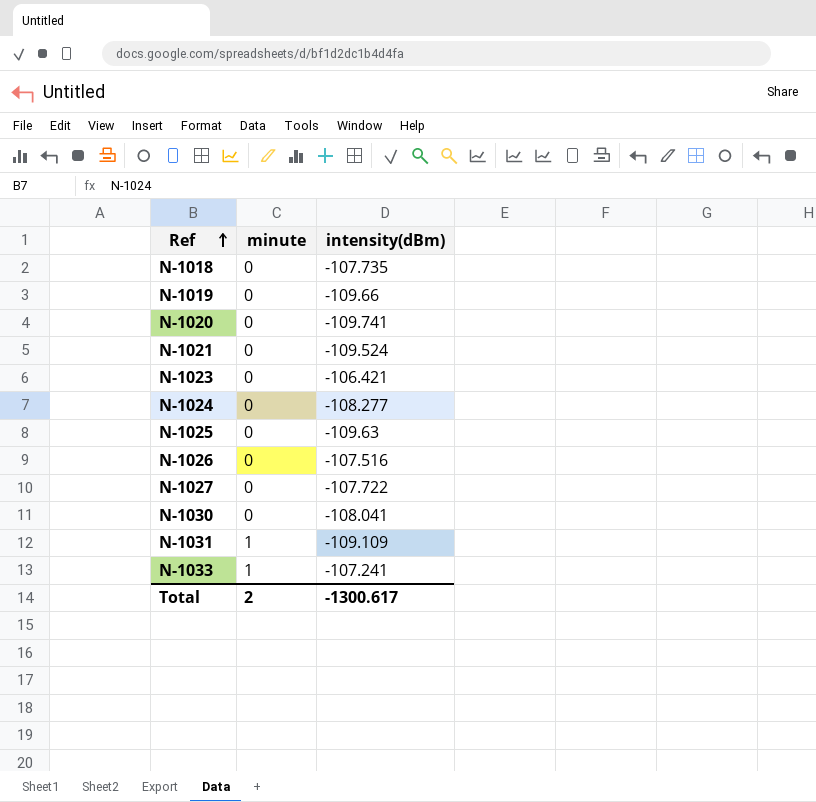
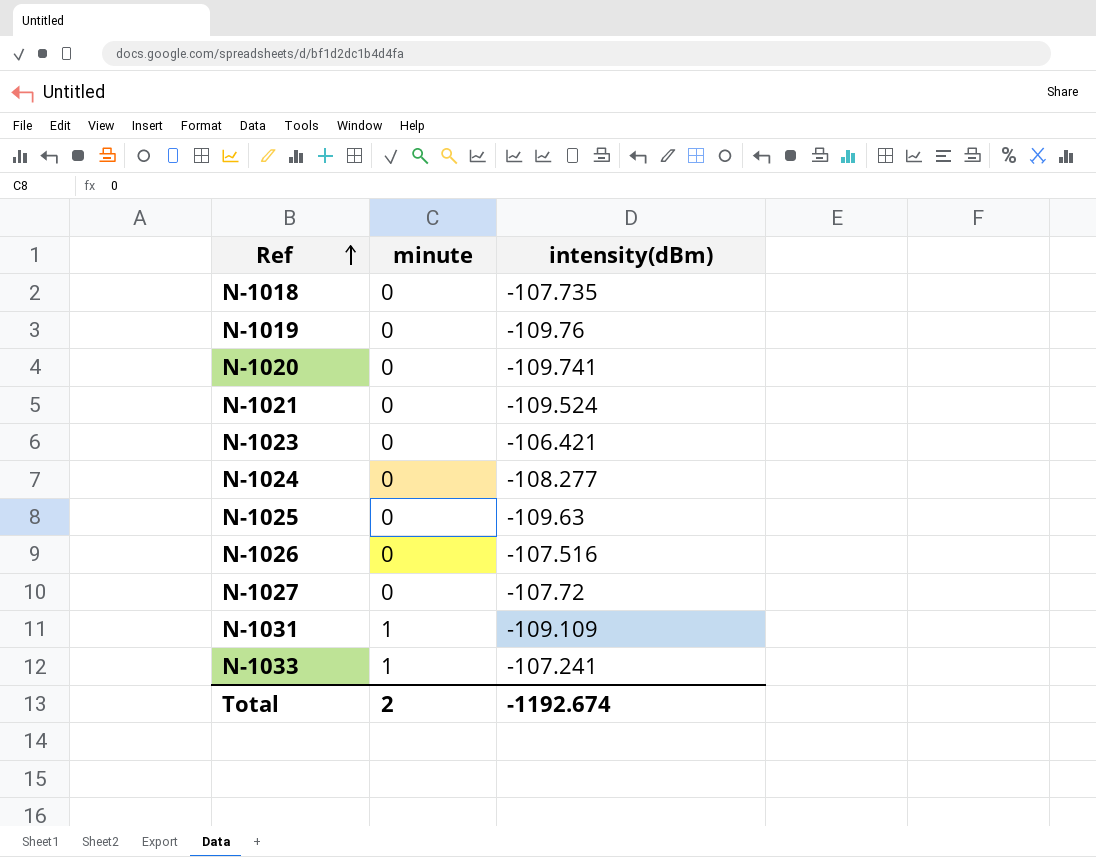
row N-1030: 0 | -108.041 -> none
N-1019 | intensity(dBm): -109.66 -> -109.76
N-1027 | intensity(dBm): -107.722 -> -107.72
Total | intensity(dBm): -1300.617 -> -1192.674

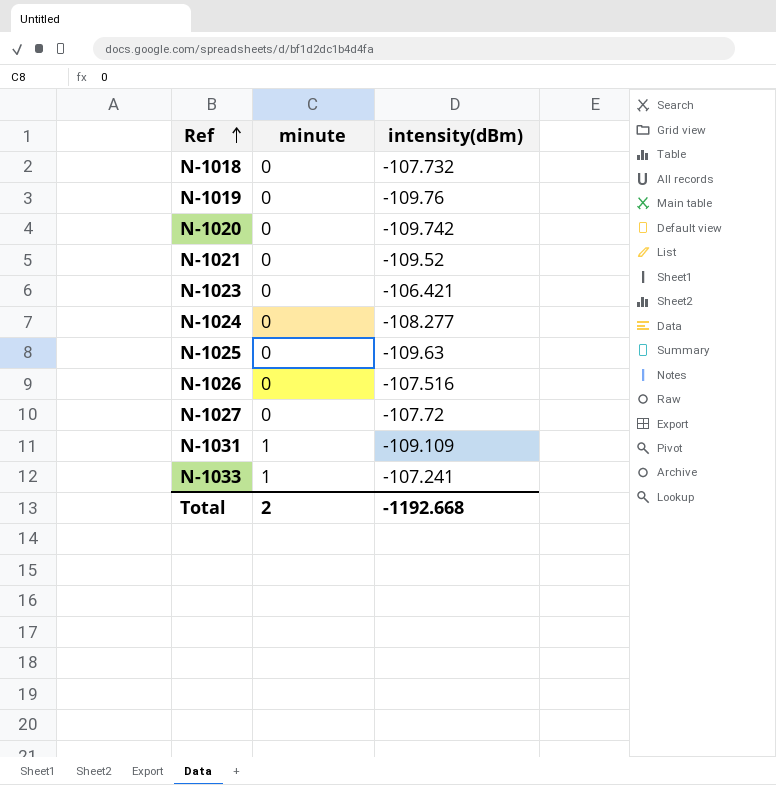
N-1018 | intensity(dBm): -107.735 -> -107.732
N-1020 | intensity(dBm): -109.741 -> -109.742
N-1021 | intensity(dBm): -109.524 -> -109.52
Total | intensity(dBm): -1192.674 -> -1192.668

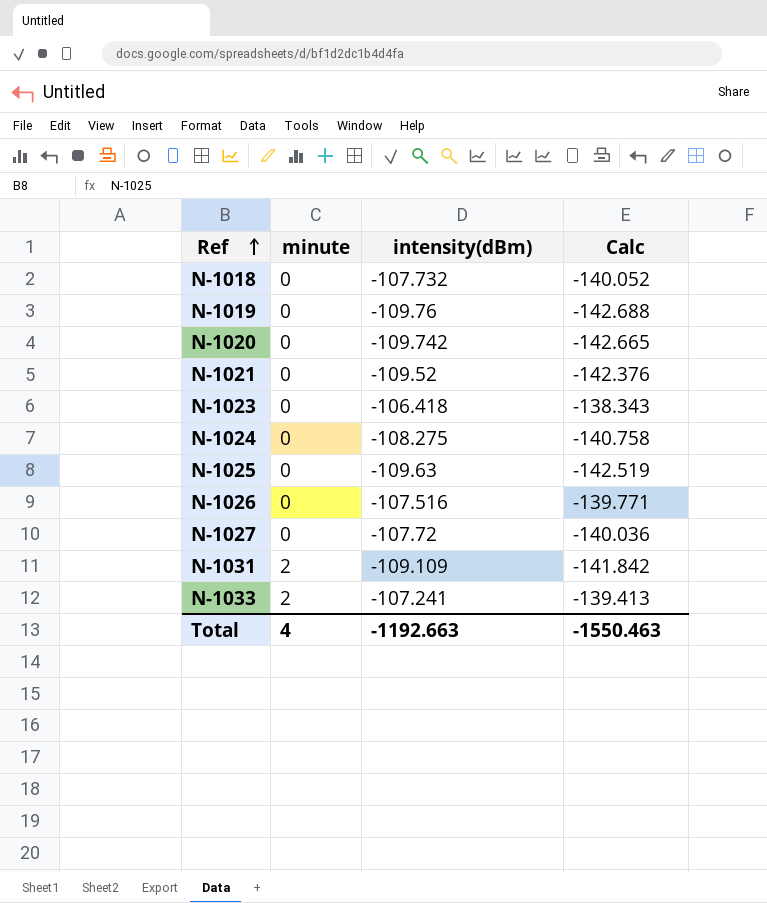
column Calc | formula: none -> [intensity(dBm)] * 1.3
N-1023 | intensity(dBm): -106.421 -> -106.418
N-1024 | intensity(dBm): -108.277 -> -108.275
N-1031 | minute: 1 -> 2
N-1033 | minute: 1 -> 2
Total | minute: 2 -> 4
Total | intensity(dBm): -1192.668 -> -1192.663

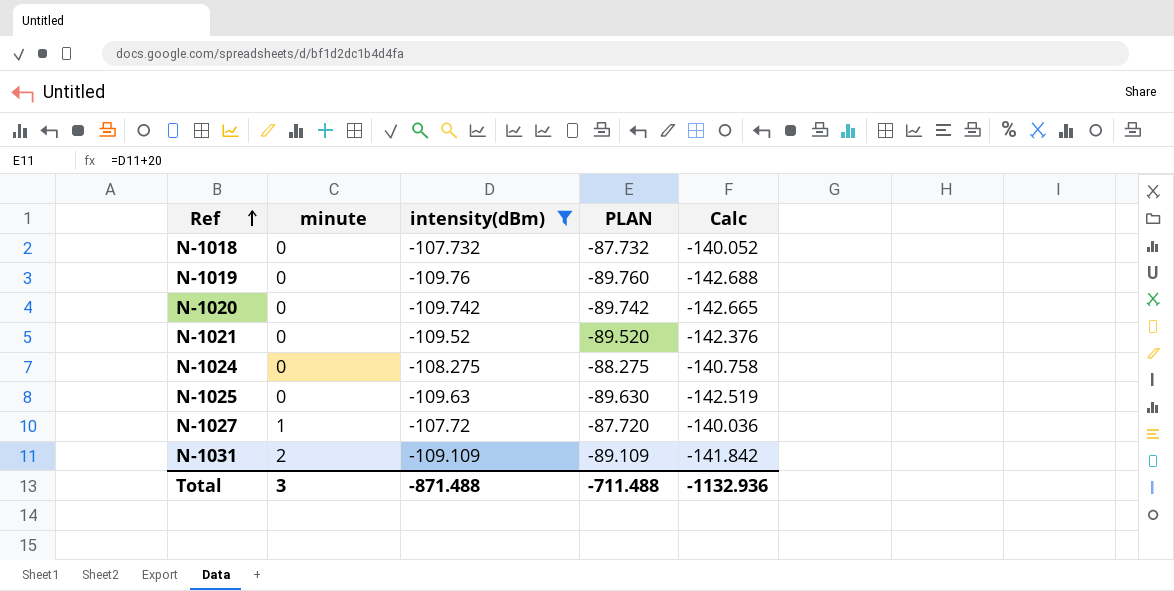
filter: none -> intensity(dBm) <= -107.72
column PLAN | formula: none -> [intensity(dBm)] + 20
N-1027 | minute: 0 -> 1
Total | minute: 4 -> 3
Total | intensity(dBm): -1192.663 -> -871.488
Total | Calc: -1550.463 -> -1132.936

